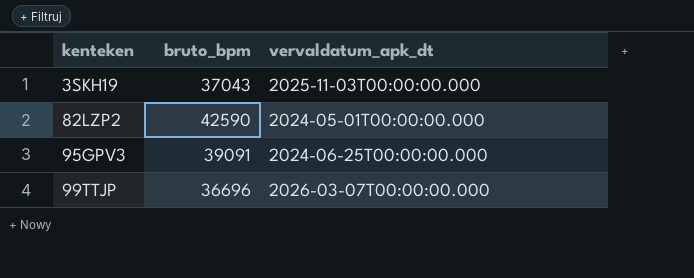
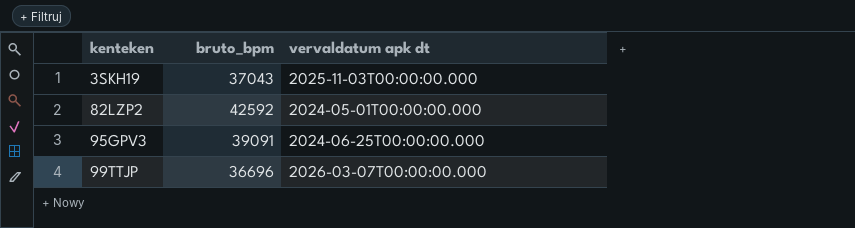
column name: vervaldatum_apk_dt -> vervaldatum apk dt
82LZP2 | bruto_bpm: 42590 -> 42592

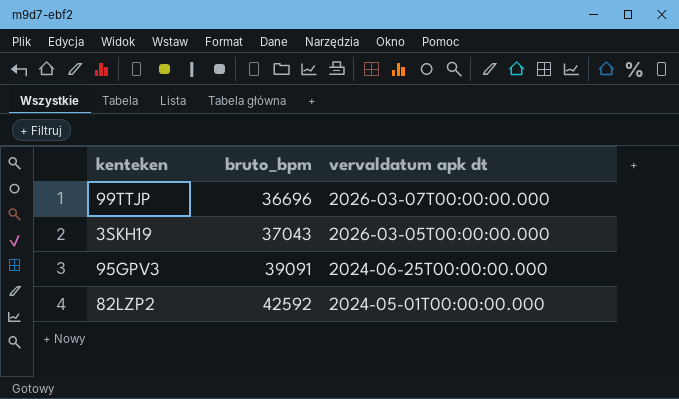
row order: kenteken ascending -> bruto_bpm ascending
3SKH19 | vervaldatum apk dt: 2025-11-03T00:00:00.000 -> 2026-03-05T00:00:00.000

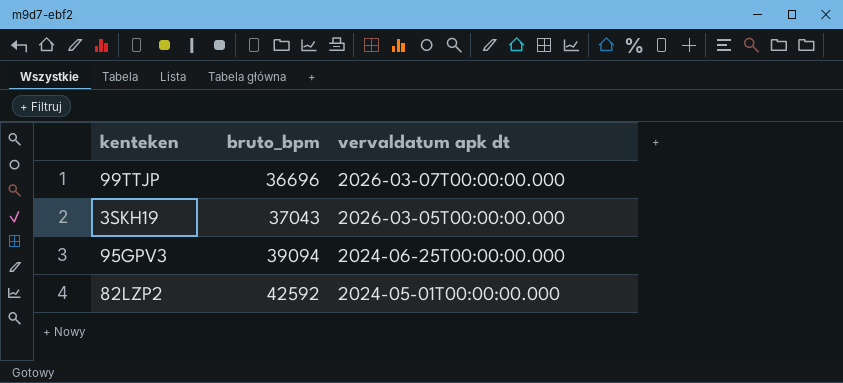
95GPV3 | bruto_bpm: 39091 -> 39094

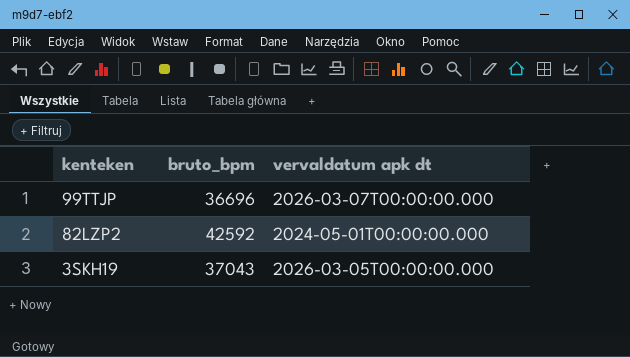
row order: bruto_bpm ascending -> kenteken descending
row 95GPV3: 39094 | 2024-06-25T00:00:00.000 -> none

